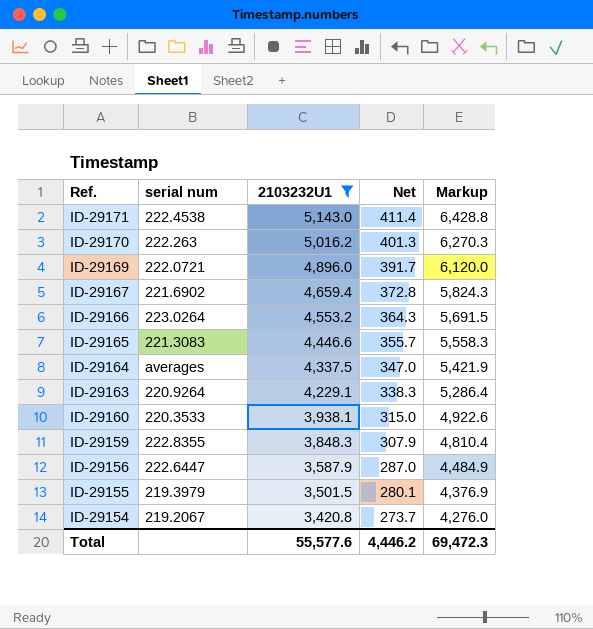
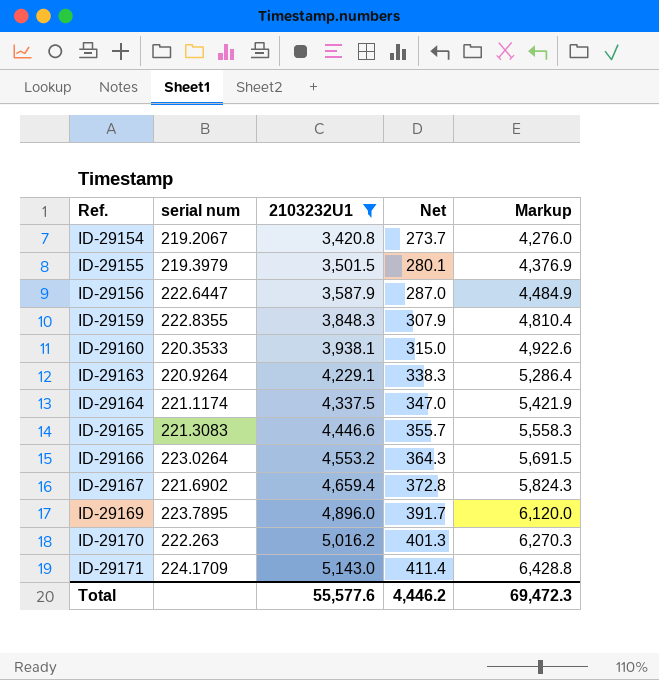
row order: Ref. descending -> Ref. ascending
ID-29164 | serial num: averages -> 221.1174
ID-29169 | serial num: 222.0721 -> 223.7895
ID-29171 | serial num: 222.4538 -> 224.1709

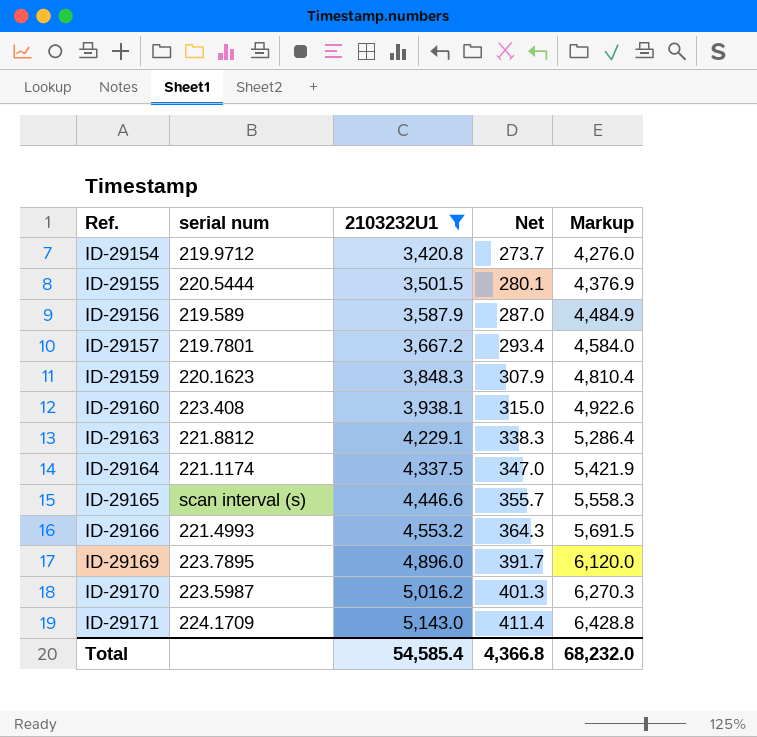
row ID-29167: 221.6902 | 4,659.4 | 372.8 | 5,824.3 -> none
ID-29154 | serial num: 219.2067 -> 219.9712
ID-29155 | serial num: 219.3979 -> 220.5444
ID-29156 | serial num: 222.6447 -> 219.589
row ID-29157: none -> 219.7801 | 3,667.2 | 293.4 | 4,584.0
ID-29159 | serial num: 222.8355 -> 220.1623
ID-29160 | serial num: 220.3533 -> 223.408
ID-29163 | serial num: 220.9264 -> 221.8812
ID-29165 | serial num: 221.3083 -> scan interval (s)
ID-29166 | serial num: 223.0264 -> 221.4993
ID-29170 | serial num: 222.263 -> 223.5987
Total | 2103232U1: 55,577.6 -> 54,585.4
Total | Net: 4,446.2 -> 4,366.8
Total | Markup: 69,472.3 -> 68,232.0

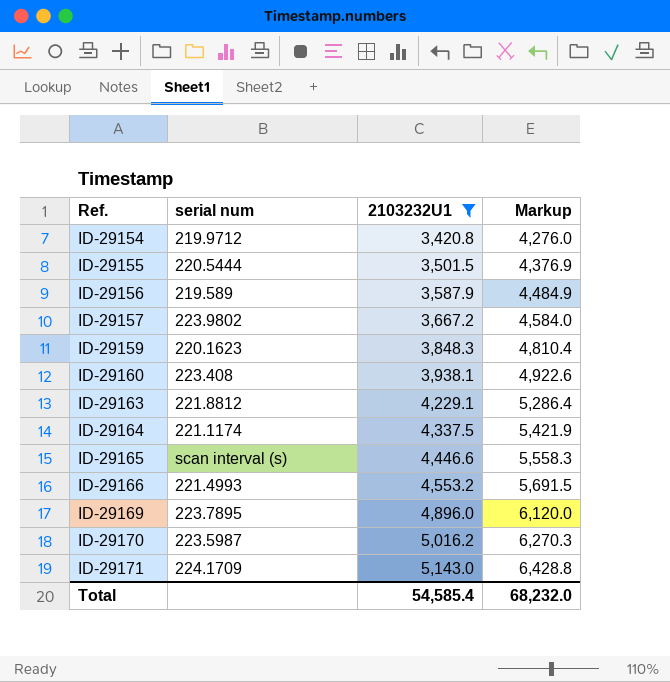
column Net | formula: [2103232U1] * 0.08 -> none
ID-29157 | serial num: 219.7801 -> 223.9802

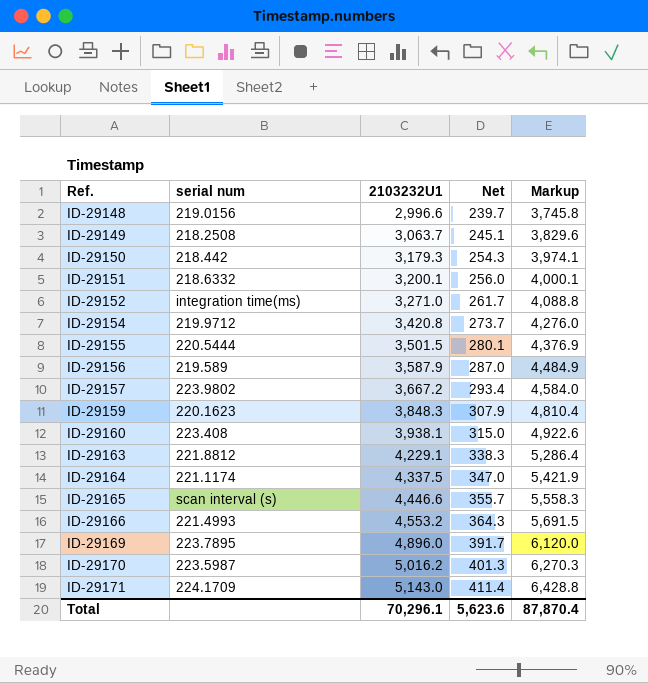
filter: 2103232U1 >= 3,420.8 -> none
column Net | formula: none -> [2103232U1] * 0.08
Total | 2103232U1: 54,585.4 -> 70,296.1
Total | Markup: 68,232.0 -> 87,870.4

